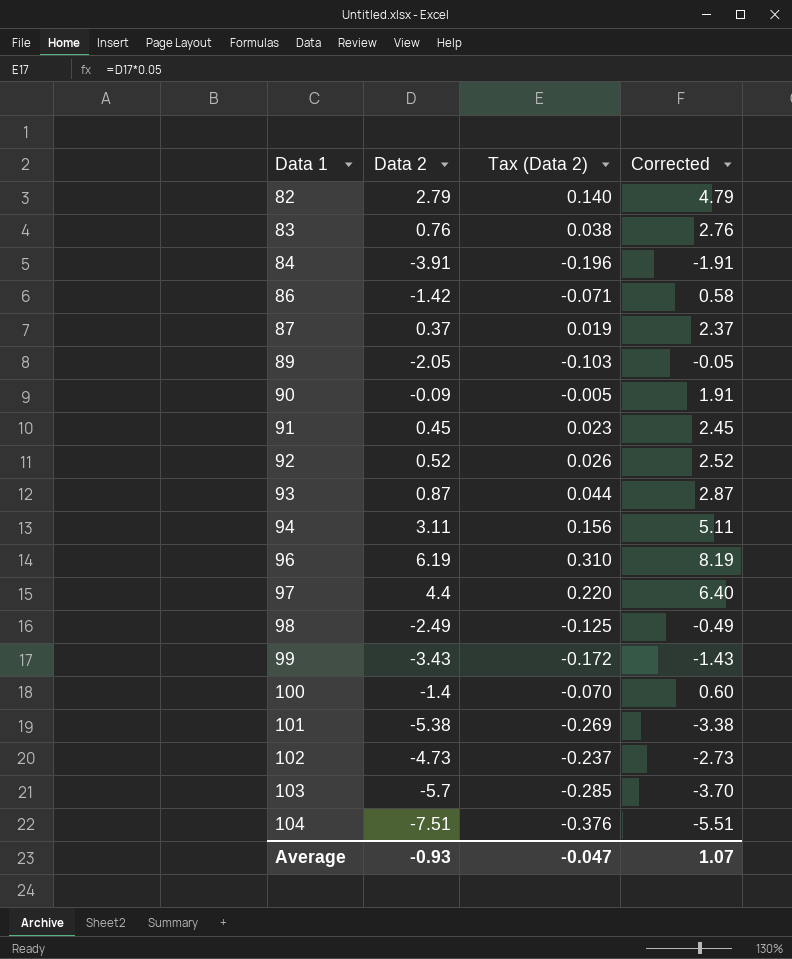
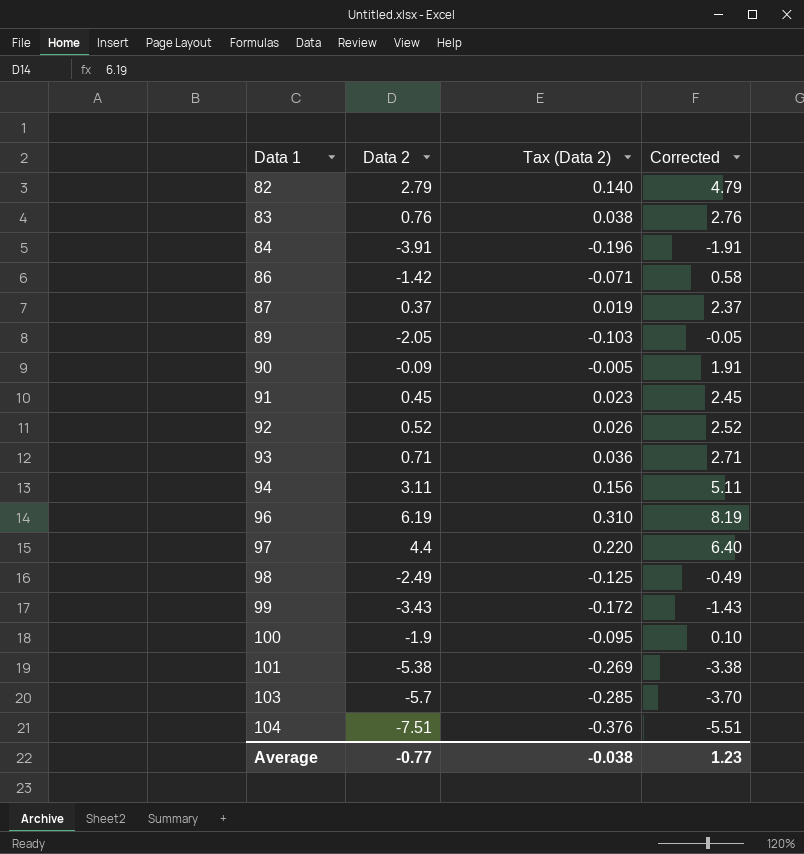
row 102: -4.73 | -0.237 | -2.73 -> none
93 | Data 2: 0.87 -> 0.71
93 | Tax (Data 2): 0.044 -> 0.036
93 | Corrected: 2.87 -> 2.71
100 | Data 2: -1.4 -> -1.9
100 | Tax (Data 2): -0.070 -> -0.095
100 | Corrected: 0.60 -> 0.10
Average | Data 2: -0.93 -> -0.77
Average | Tax (Data 2): -0.047 -> -0.038
Average | Corrected: 1.07 -> 1.23

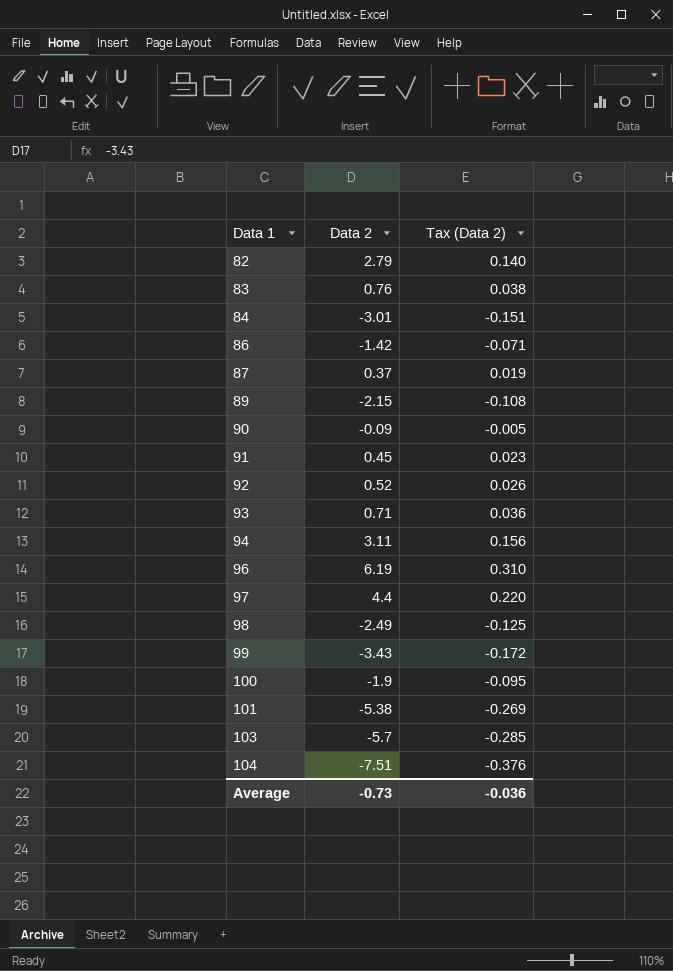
column Corrected | formula: [Data 2] + 2 -> none
84 | Data 2: -3.91 -> -3.01
84 | Tax (Data 2): -0.196 -> -0.151
89 | Data 2: -2.05 -> -2.15
89 | Tax (Data 2): -0.103 -> -0.108
Average | Data 2: -0.77 -> -0.73
Average | Tax (Data 2): -0.038 -> -0.036

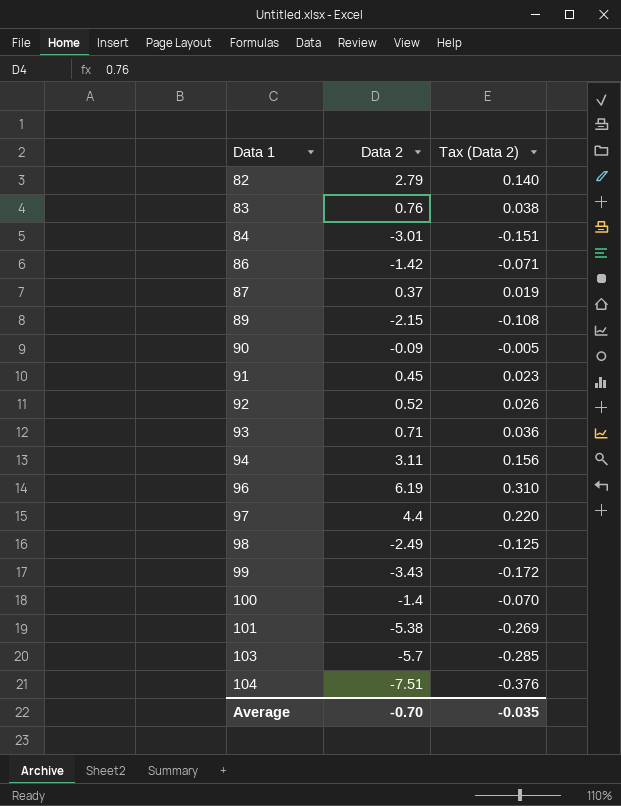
100 | Data 2: -1.9 -> -1.4
100 | Tax (Data 2): -0.095 -> -0.070
Average | Data 2: -0.73 -> -0.70
Average | Tax (Data 2): -0.036 -> -0.035

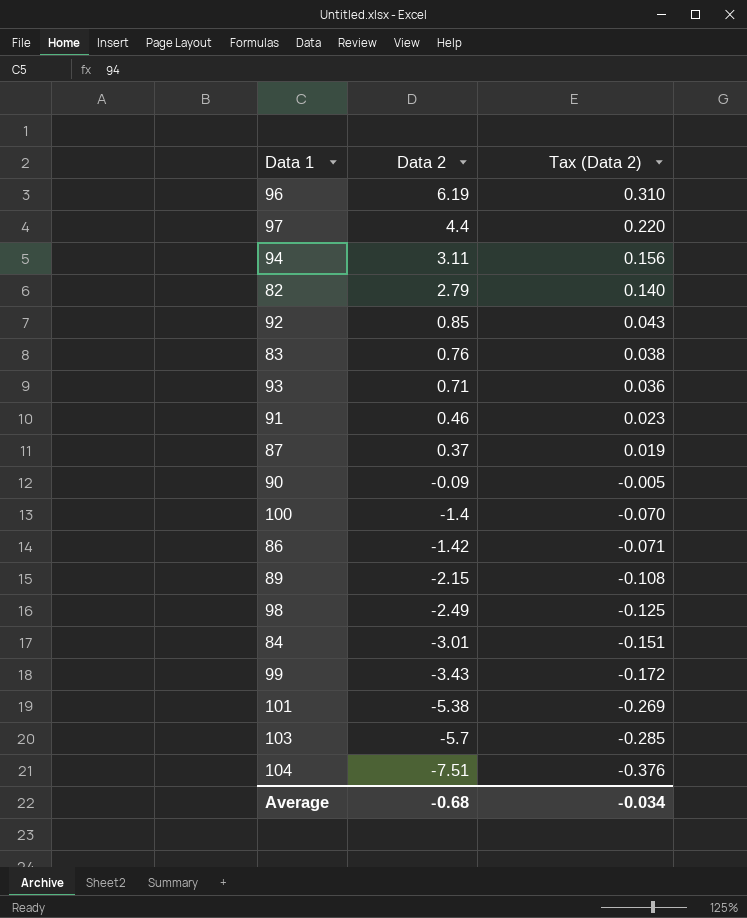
row order: Data 1 ascending -> Data 2 descending
92 | Data 2: 0.52 -> 0.85
92 | Tax (Data 2): 0.026 -> 0.043
91 | Data 2: 0.45 -> 0.46
Average | Data 2: -0.70 -> -0.68
Average | Tax (Data 2): -0.035 -> -0.034

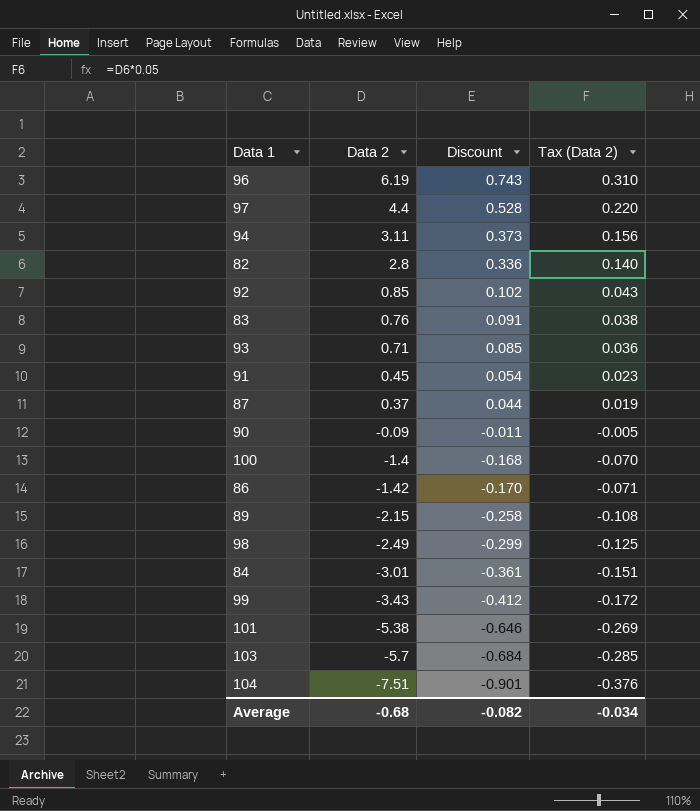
column Discount | formula: none -> [Data 2] * 0.12
82 | Data 2: 2.79 -> 2.8
91 | Data 2: 0.46 -> 0.45

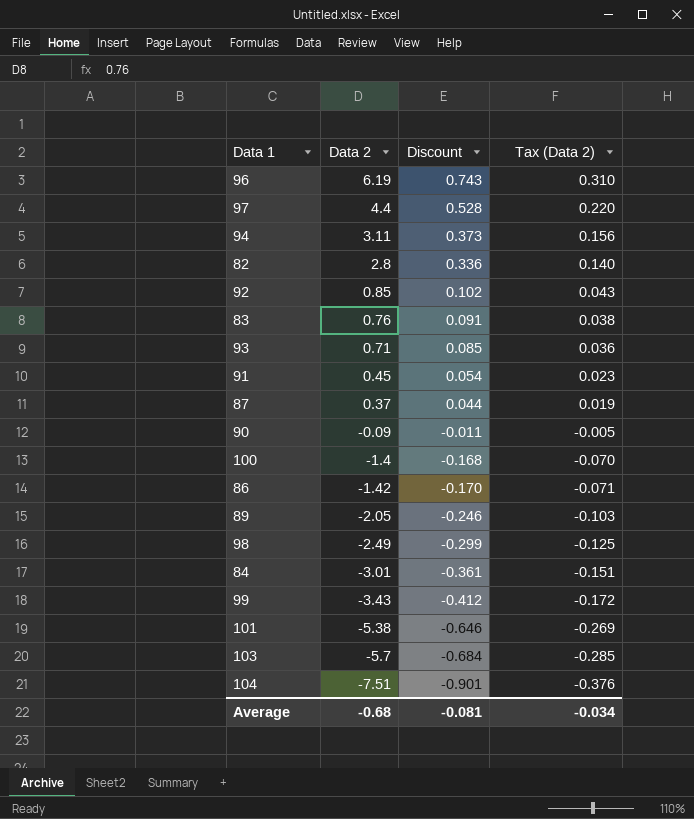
89 | Data 2: -2.15 -> -2.05
89 | Discount: -0.258 -> -0.246
89 | Tax (Data 2): -0.108 -> -0.103
Average | Discount: -0.082 -> -0.081

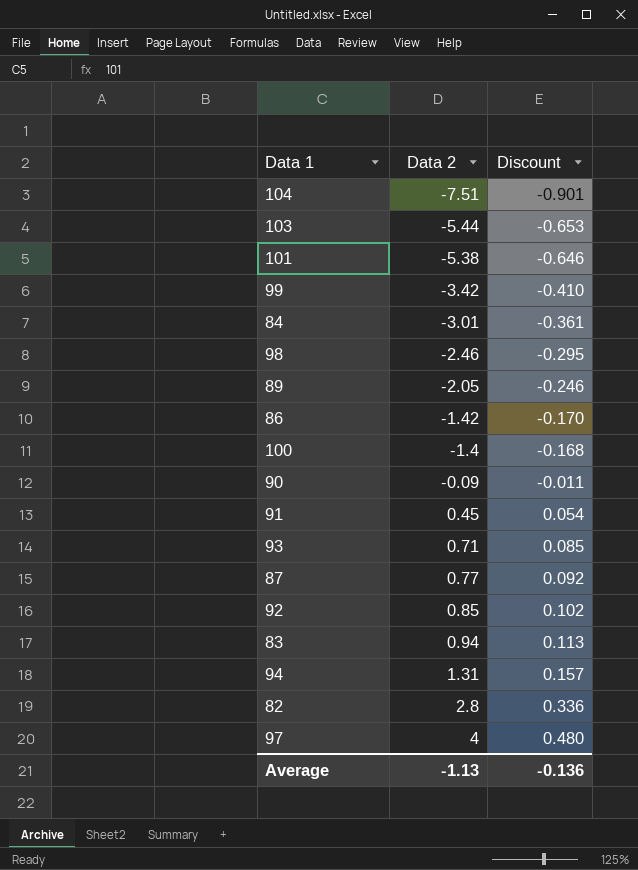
row order: Data 2 descending -> Data 2 ascending
column Tax (Data 2) | formula: [Data 2] * 0.05 -> none
row 96: 6.19 | 0.743 | 0.310 -> none
103 | Data 2: -5.7 -> -5.44
103 | Discount: -0.684 -> -0.653
99 | Data 2: -3.43 -> -3.42
99 | Discount: -0.412 -> -0.410
98 | Data 2: -2.49 -> -2.46
98 | Discount: -0.299 -> -0.295
87 | Data 2: 0.37 -> 0.77
87 | Discount: 0.044 -> 0.092
83 | Data 2: 0.76 -> 0.94
83 | Discount: 0.091 -> 0.113
94 | Data 2: 3.11 -> 1.31
94 | Discount: 0.373 -> 0.157
97 | Data 2: 4.4 -> 4
97 | Discount: 0.528 -> 0.480
Average | Data 2: -0.68 -> -1.13
Average | Discount: -0.081 -> -0.136

